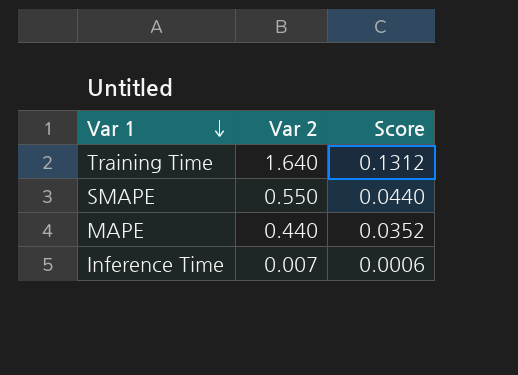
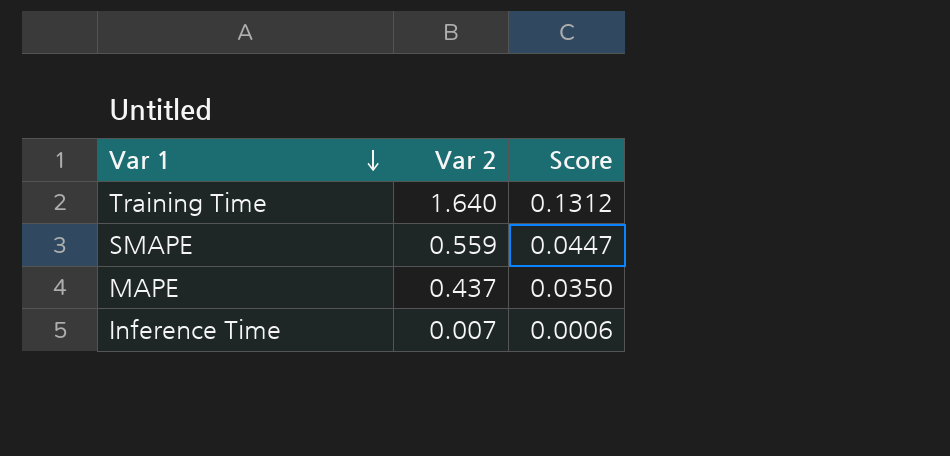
SMAPE | Var 2: 0.550 -> 0.559
SMAPE | Score: 0.0440 -> 0.0447
MAPE | Var 2: 0.440 -> 0.437
MAPE | Score: 0.0352 -> 0.0350

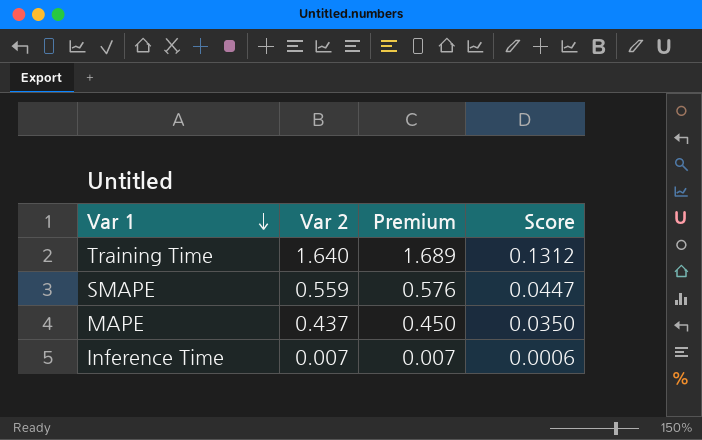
column Premium | formula: none -> [Var 2] * 1.03

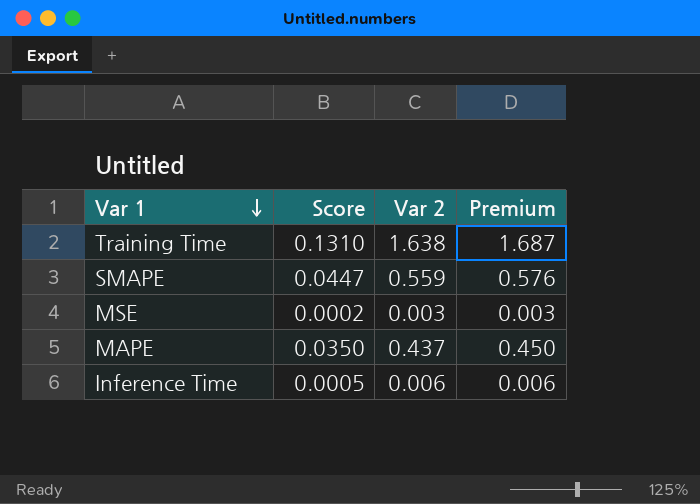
column Score | position: 4 -> 2
Training Time | Score: 0.1312 -> 0.1310
Training Time | Var 2: 1.640 -> 1.638
Training Time | Premium: 1.689 -> 1.687
row MSE: none -> 0.0002 | 0.003 | 0.003
Inference Time | Score: 0.0006 -> 0.0005
Inference Time | Var 2: 0.007 -> 0.006
Inference Time | Premium: 0.007 -> 0.006

